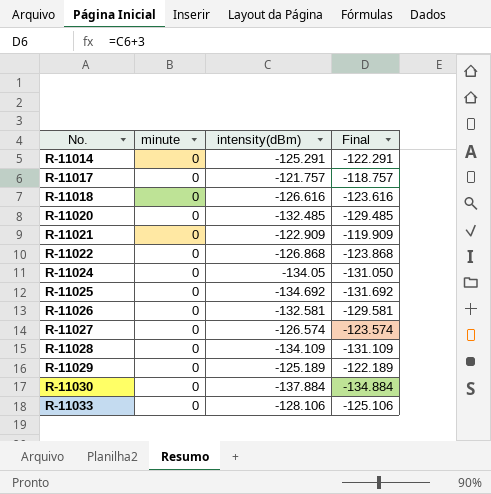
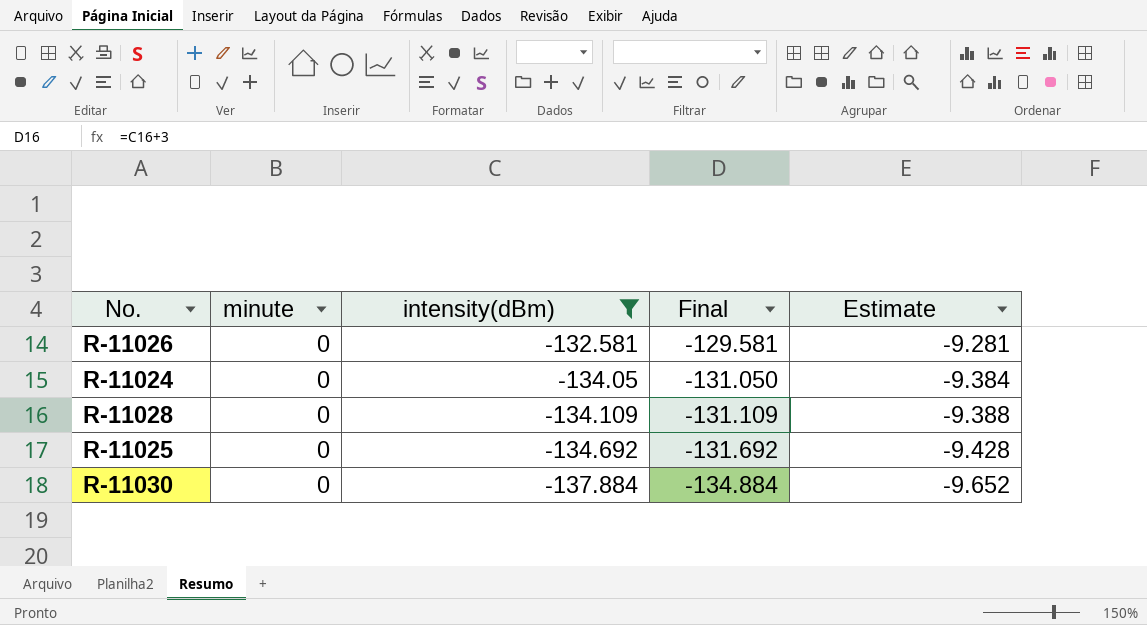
filter: none -> intensity(dBm) <= -132.581
row order: No. ascending -> intensity(dBm) descending
column Estimate | formula: none -> [intensity(dBm)] * 0.07

